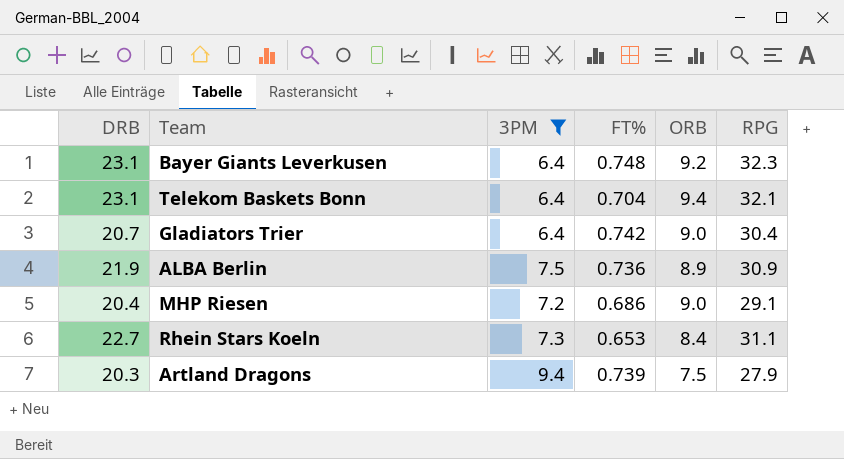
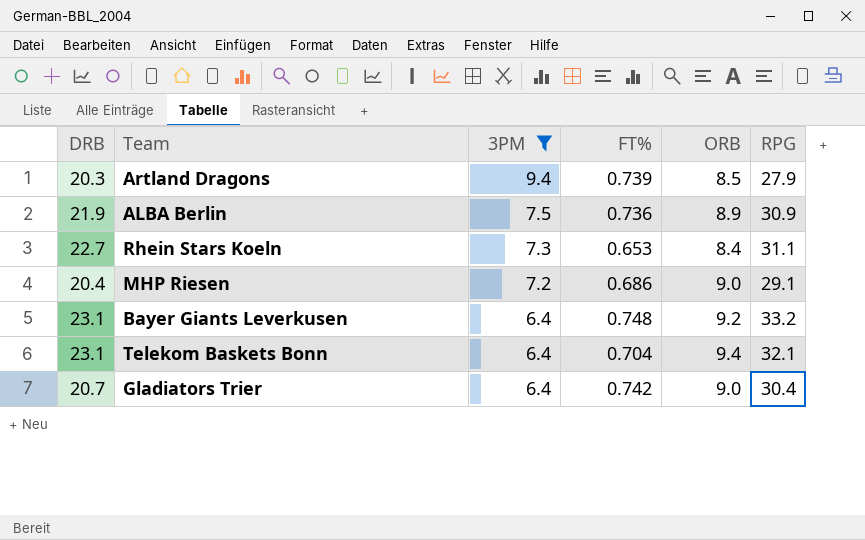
row order: none -> 3PM descending
Artland Dragons | ORB: 7.5 -> 8.5
Bayer Giants Leverkusen | RPG: 32.3 -> 33.2

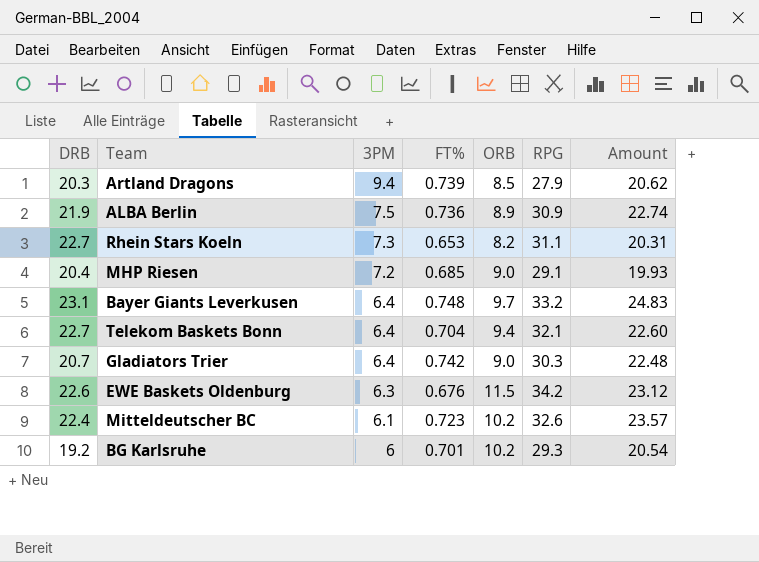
filter: 3PM >= 6.4 -> none
column Amount | formula: none -> [FT%] * [RPG]
Rhein Stars Koeln | ORB: 8.4 -> 8.2
MHP Riesen | FT%: 0.686 -> 0.685
Bayer Giants Leverkusen | ORB: 9.2 -> 9.7
Telekom Baskets Bonn | DRB: 23.1 -> 22.7
Gladiators Trier | RPG: 30.4 -> 30.3

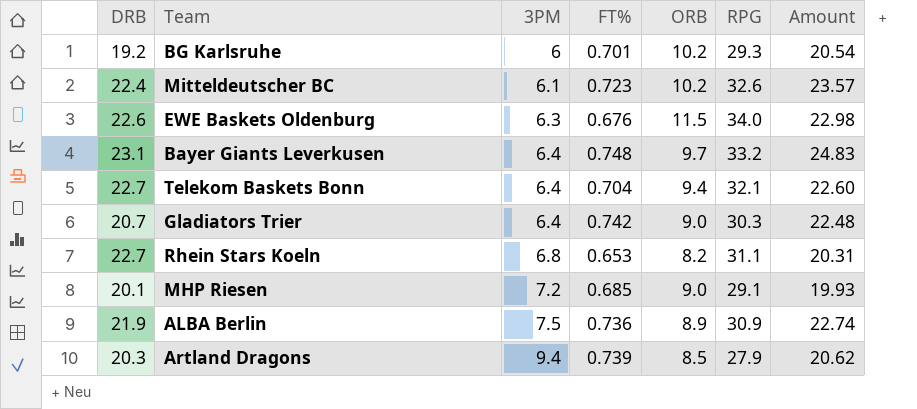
row order: 3PM descending -> 3PM ascending
EWE Baskets Oldenburg | RPG: 34.2 -> 34.0
EWE Baskets Oldenburg | Amount: 23.12 -> 22.98
Rhein Stars Koeln | 3PM: 7.3 -> 6.8
MHP Riesen | DRB: 20.4 -> 20.1

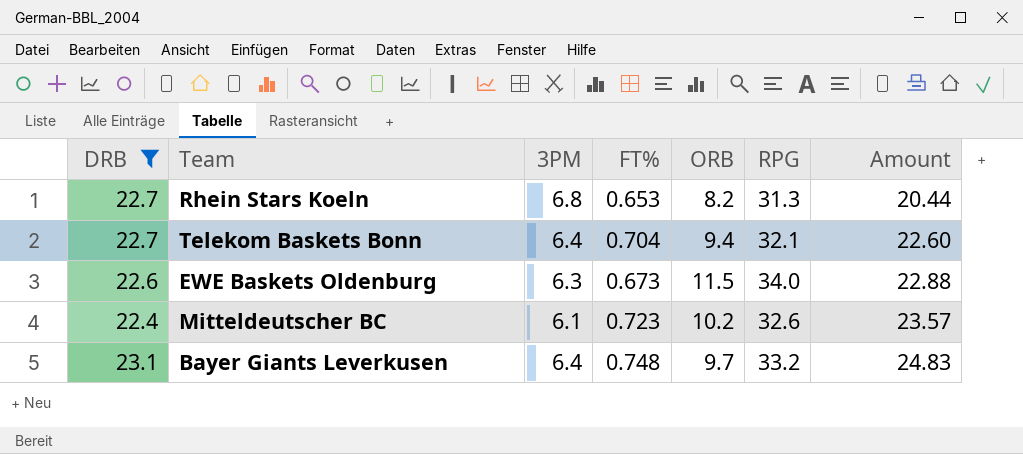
filter: none -> DRB >= 22.4
row order: 3PM ascending -> Amount ascending
Rhein Stars Koeln | RPG: 31.1 -> 31.3
Rhein Stars Koeln | Amount: 20.31 -> 20.44
EWE Baskets Oldenburg | FT%: 0.676 -> 0.673
EWE Baskets Oldenburg | Amount: 22.98 -> 22.88

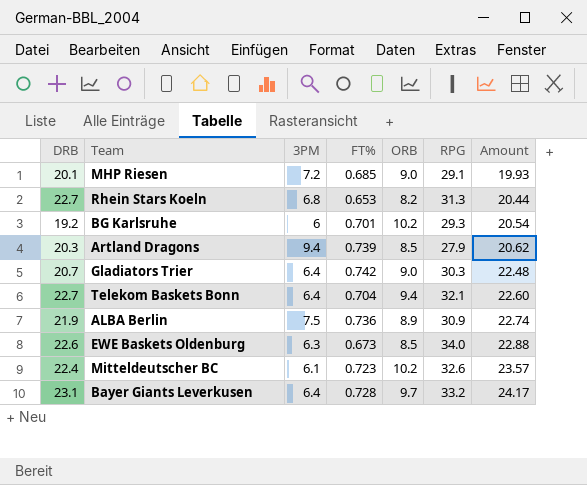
filter: DRB >= 22.4 -> none
EWE Baskets Oldenburg | ORB: 11.5 -> 8.5
Bayer Giants Leverkusen | FT%: 0.748 -> 0.728
Bayer Giants Leverkusen | Amount: 24.83 -> 24.17

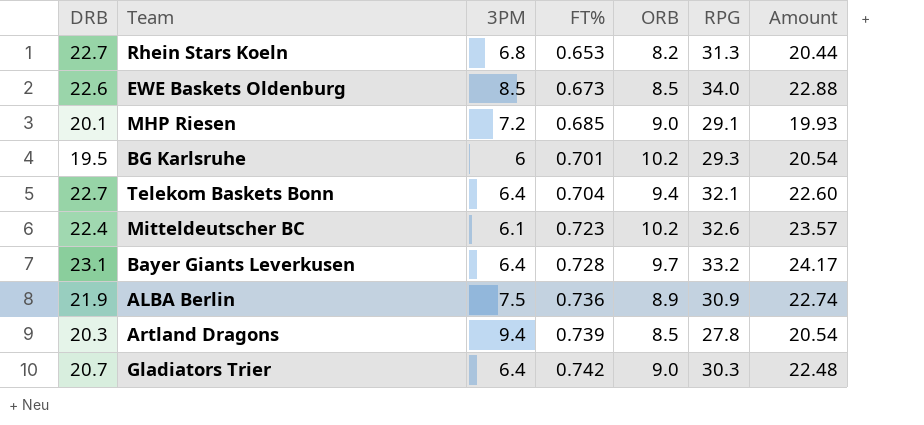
row order: Amount ascending -> FT% ascending
EWE Baskets Oldenburg | 3PM: 6.3 -> 8.5
BG Karlsruhe | DRB: 19.2 -> 19.5
Artland Dragons | RPG: 27.9 -> 27.8
Artland Dragons | Amount: 20.62 -> 20.54

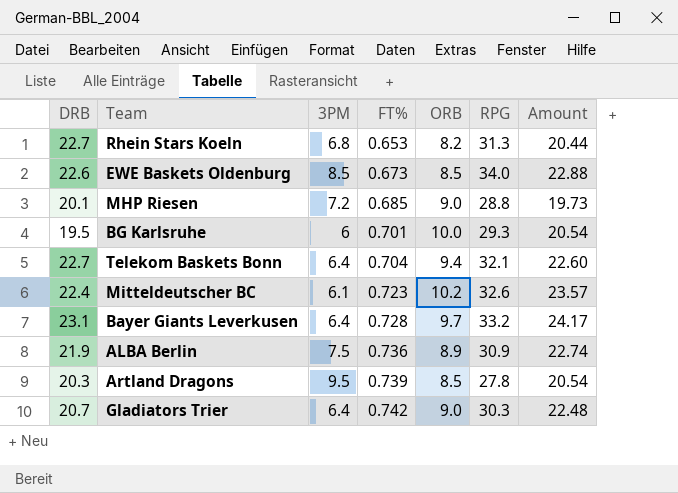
MHP Riesen | RPG: 29.1 -> 28.8
MHP Riesen | Amount: 19.93 -> 19.73
BG Karlsruhe | ORB: 10.2 -> 10.0
Artland Dragons | 3PM: 9.4 -> 9.5

